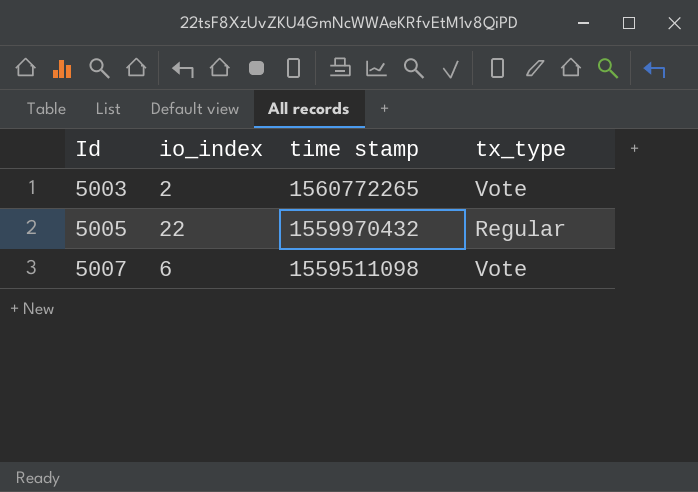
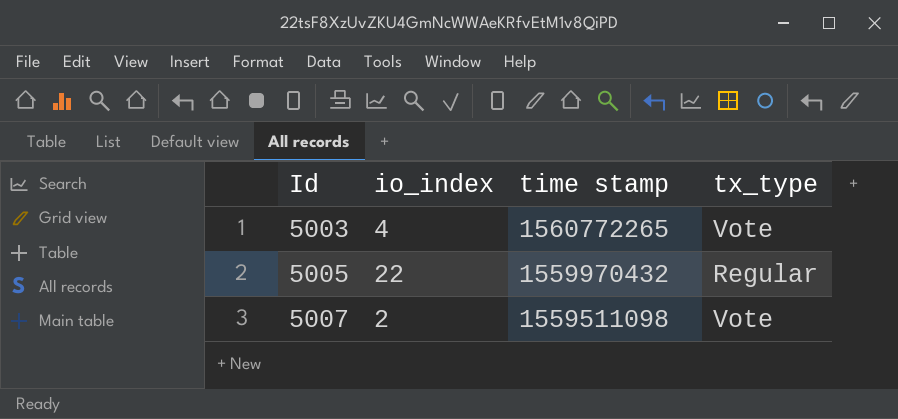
5003 | io_index: 2 -> 4
5007 | io_index: 6 -> 2

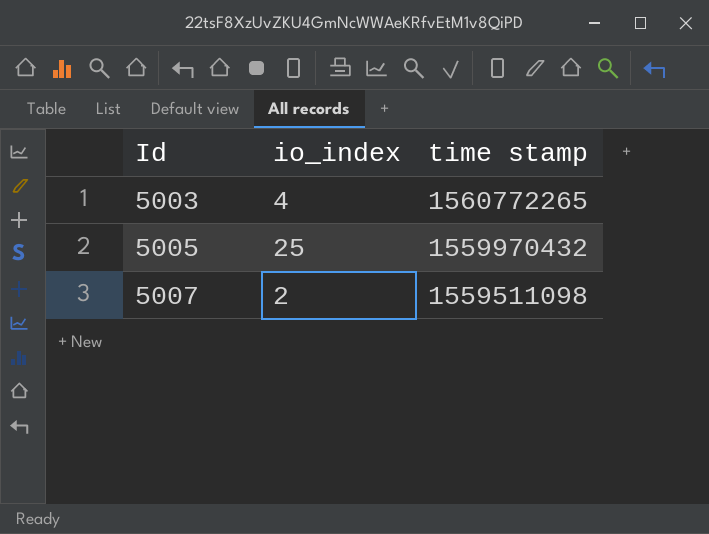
column tx_type | position: 4 -> none
5005 | io_index: 22 -> 25

